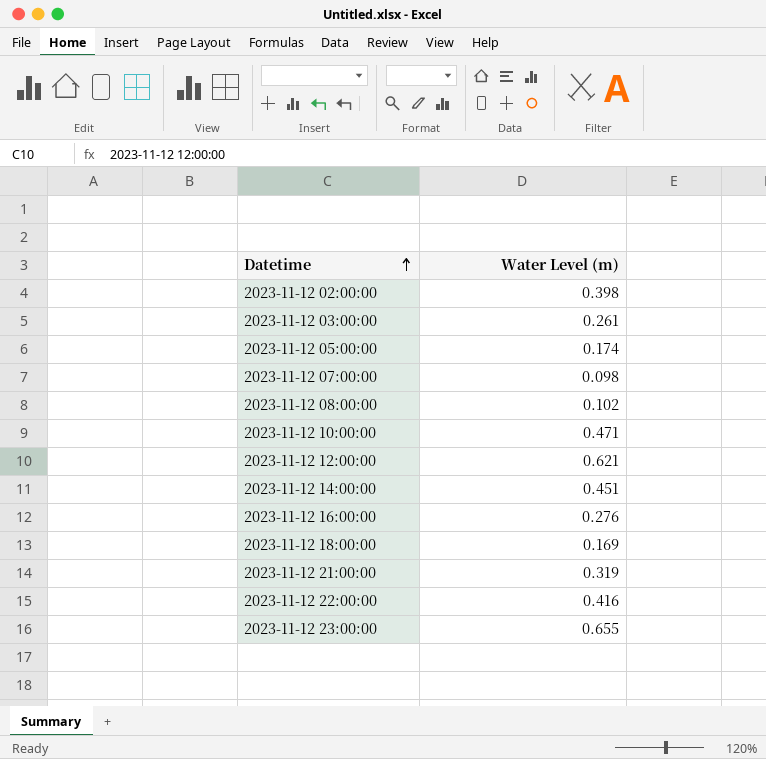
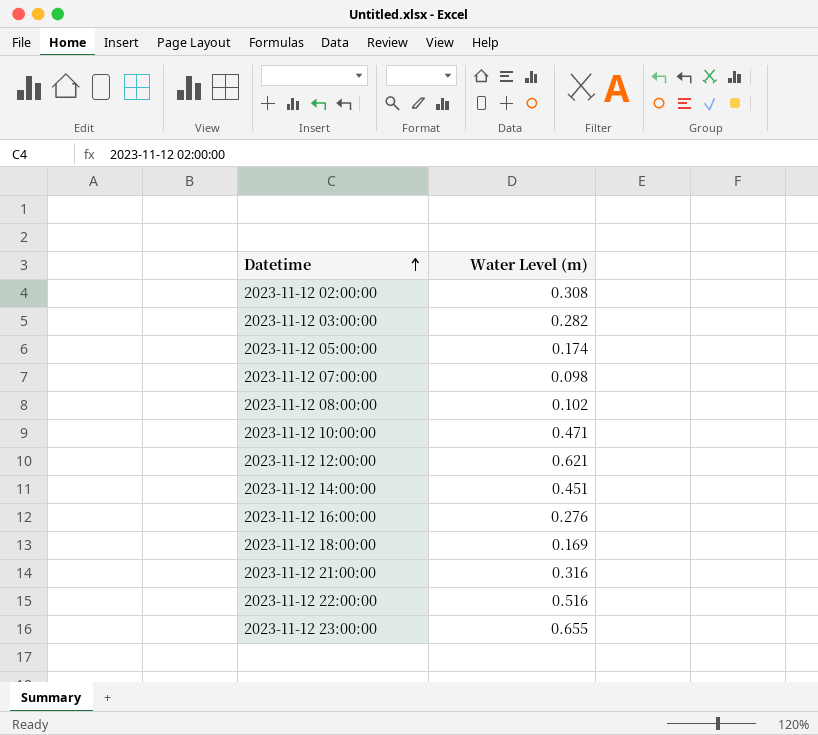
2023-11-12 02:00:00 | Water Level (m): 0.398 -> 0.308
2023-11-12 03:00:00 | Water Level (m): 0.261 -> 0.282
2023-11-12 21:00:00 | Water Level (m): 0.319 -> 0.316
2023-11-12 22:00:00 | Water Level (m): 0.416 -> 0.516

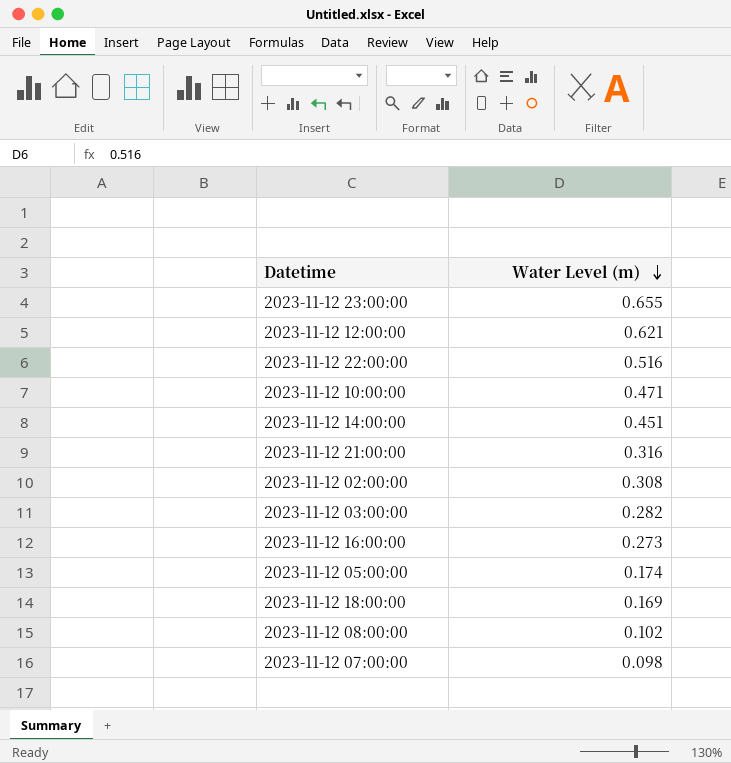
row order: Datetime ascending -> Water Level (m) descending
2023-11-12 16:00:00 | Water Level (m): 0.276 -> 0.273

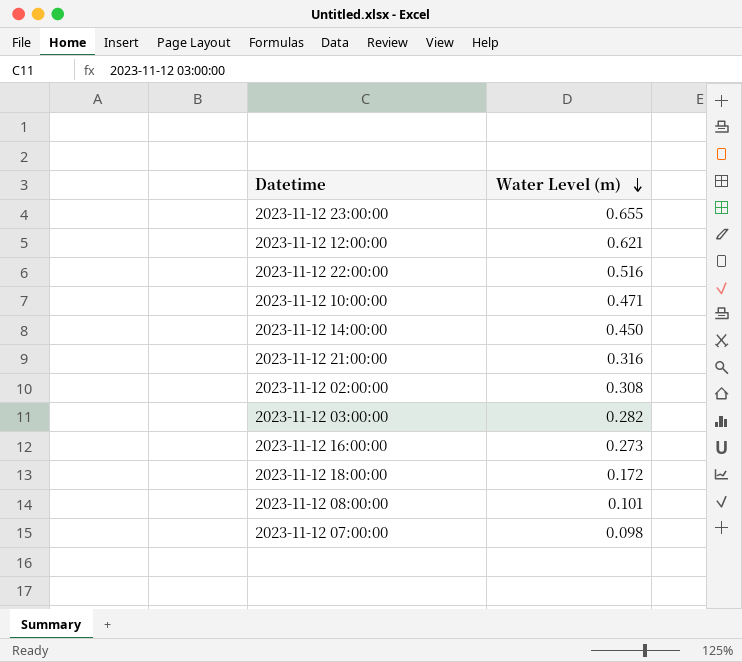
row 2023-11-12 05:00:00: 0.174 -> none
2023-11-12 14:00:00 | Water Level (m): 0.451 -> 0.450
2023-11-12 18:00:00 | Water Level (m): 0.169 -> 0.172
2023-11-12 08:00:00 | Water Level (m): 0.102 -> 0.101

